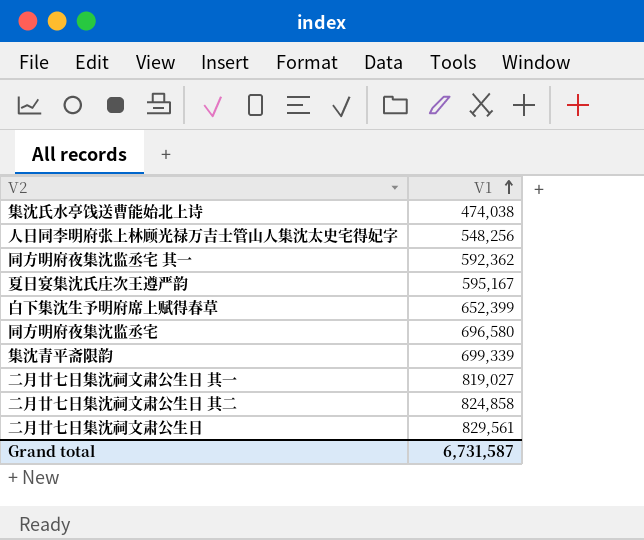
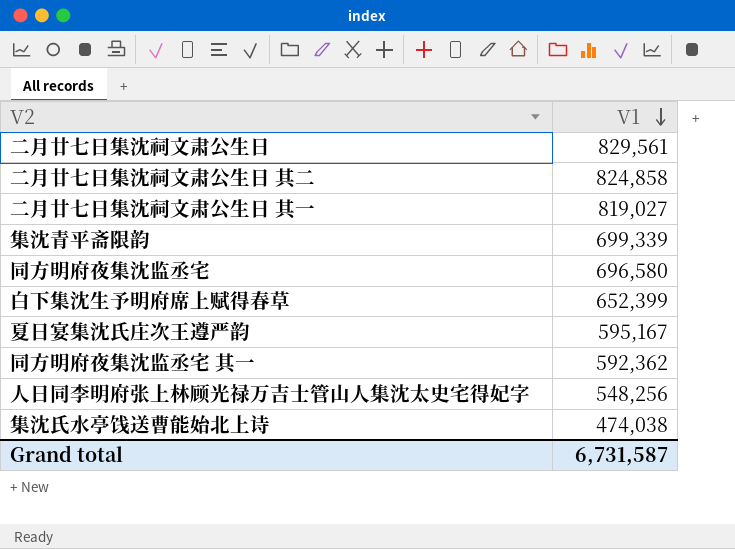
row order: V1 ascending -> V1 descending

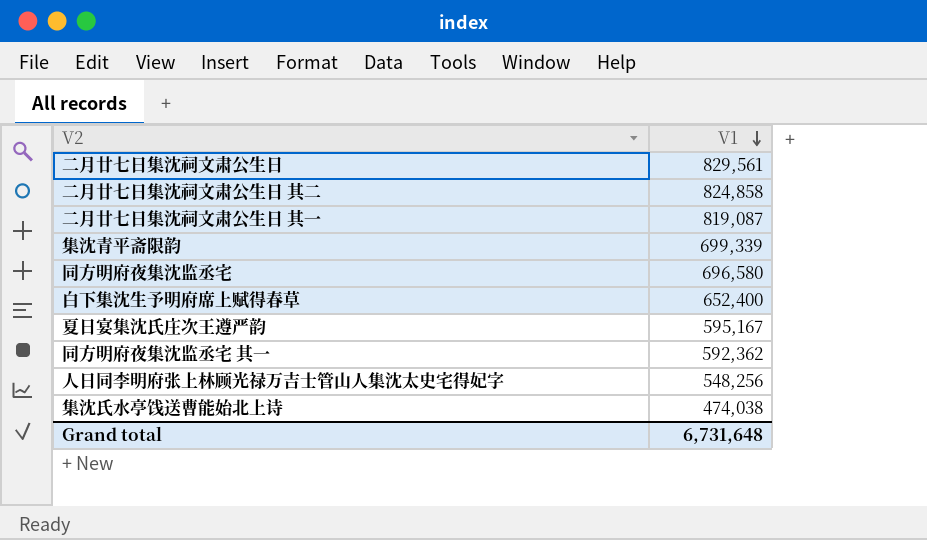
二月廿七日集沈祠文肃公生日 其一 | V1: 819,027 -> 819,087
白下集沈生予明府席上赋得春草 | V1: 652,399 -> 652,400
Grand total | V1: 6,731,587 -> 6,731,648

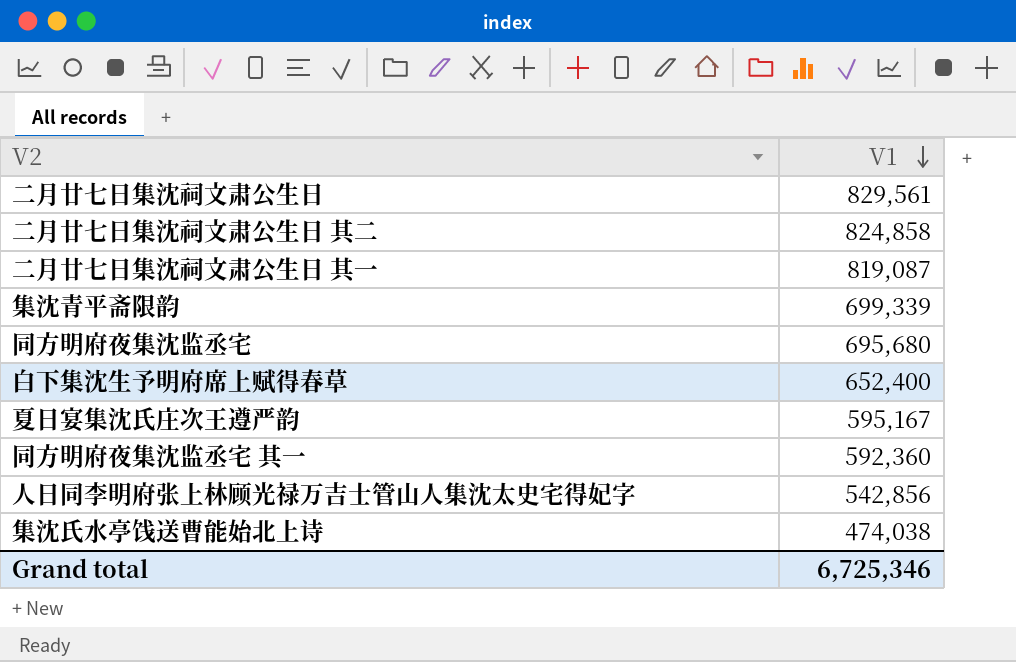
同方明府夜集沈监丞宅 | V1: 696,580 -> 695,680
同方明府夜集沈监丞宅 其一 | V1: 592,362 -> 592,360
人日同李明府张上林顾光禄万吉士管山人集沈太史宅得妃字 | V1: 548,256 -> 542,856
Grand total | V1: 6,731,648 -> 6,725,346

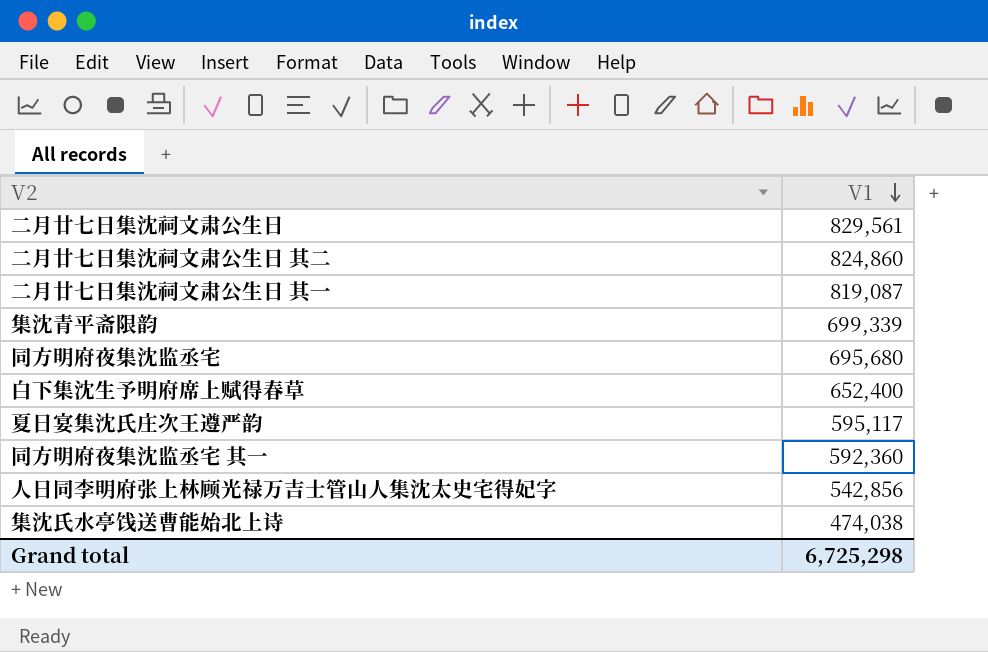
二月廿七日集沈祠文肃公生日 其二 | V1: 824,858 -> 824,860
夏日宴集沈氏庄次王遵严韵 | V1: 595,167 -> 595,117
Grand total | V1: 6,725,346 -> 6,725,298

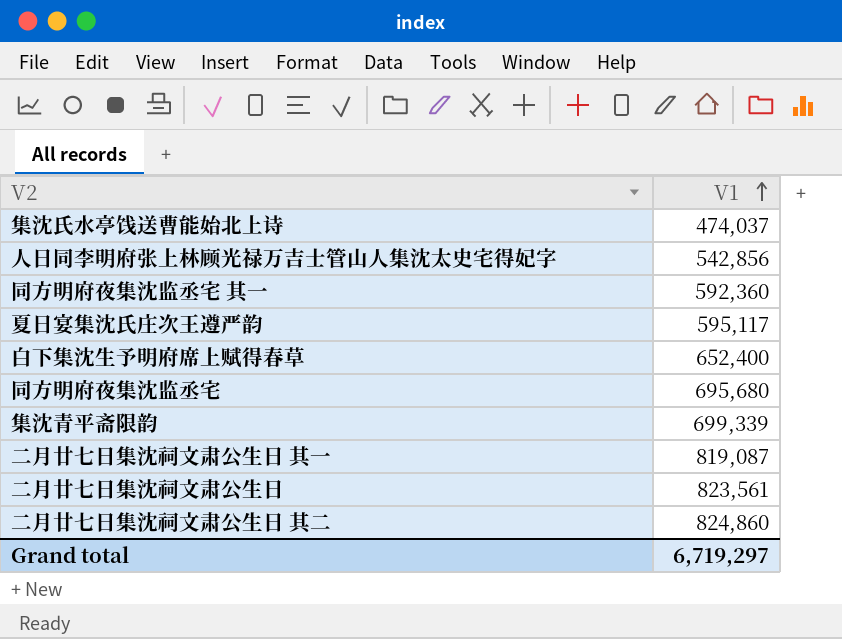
row order: V1 descending -> V1 ascending
集沈氏水亭饯送曹能始北上诗 | V1: 474,038 -> 474,037
二月廿七日集沈祠文肃公生日 | V1: 829,561 -> 823,561
Grand total | V1: 6,725,298 -> 6,719,297

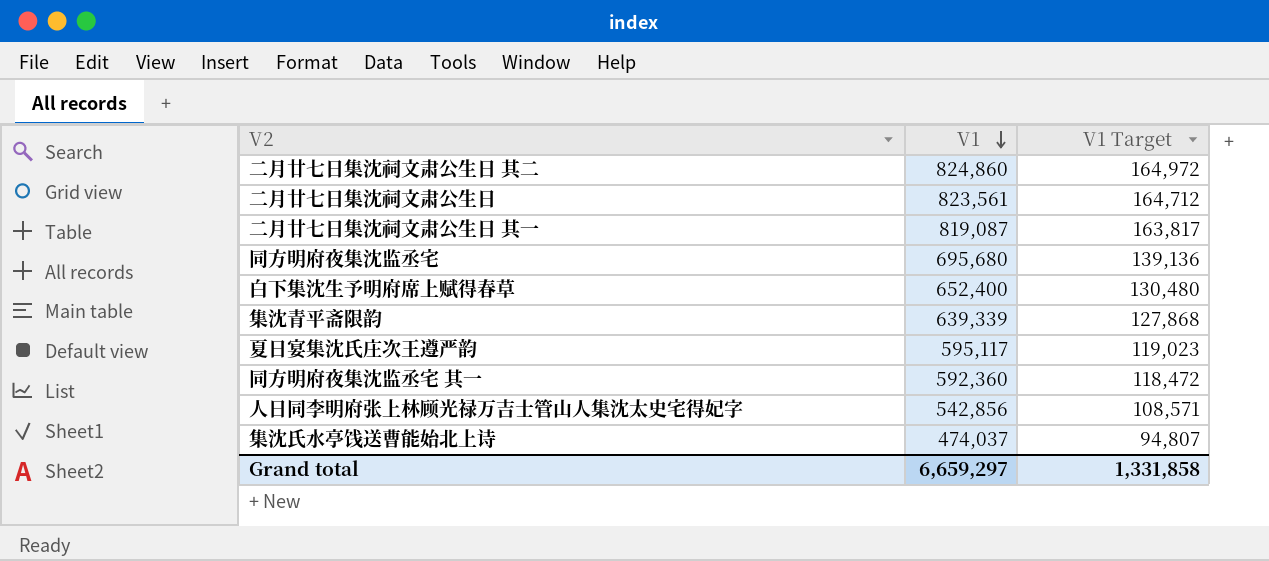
row order: V1 ascending -> V1 descending
column V1 Target | formula: none -> [V1] * 0.2
集沈青平斋限韵 | V1: 699,339 -> 639,339
Grand total | V1: 6,719,297 -> 6,659,297

